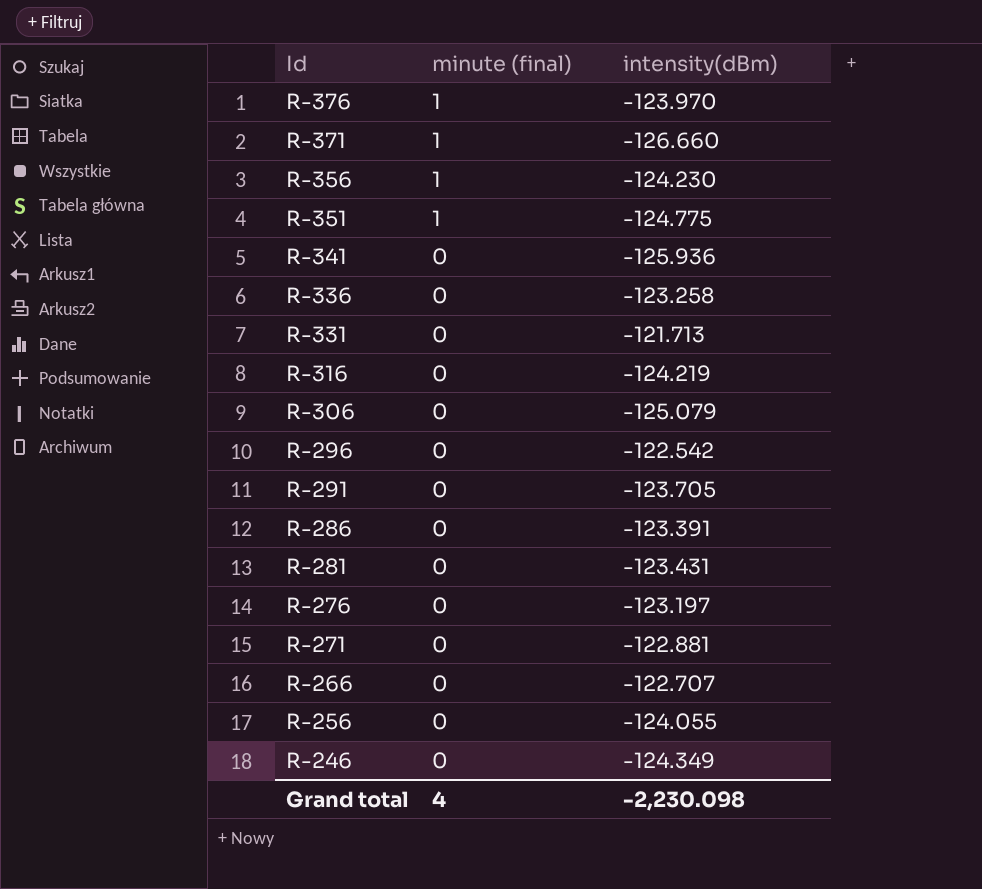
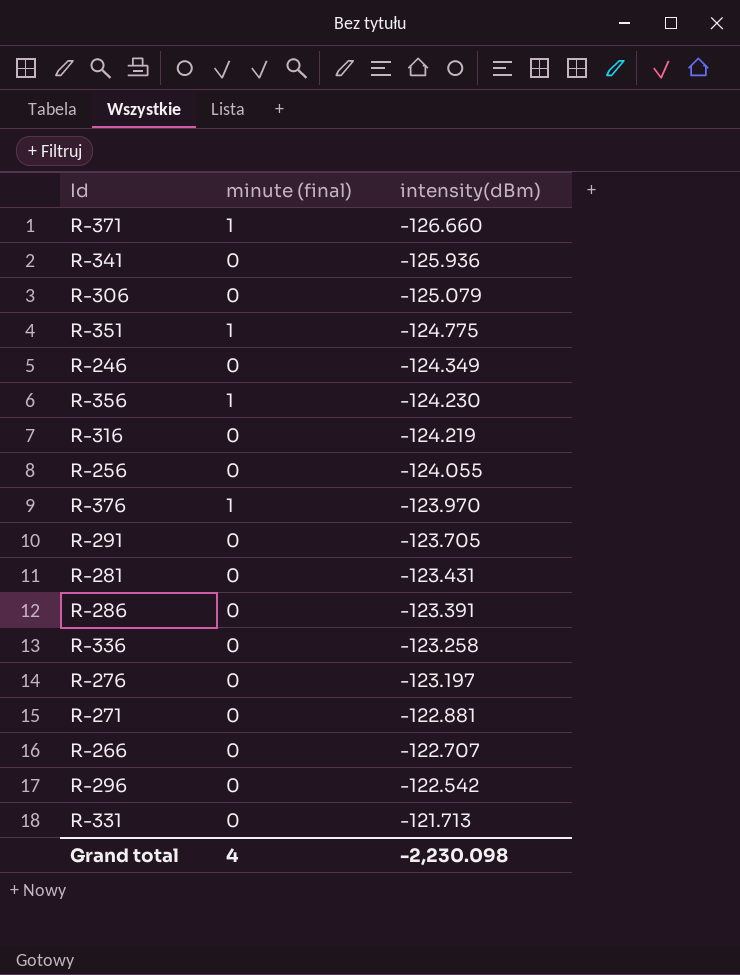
row order: Id descending -> intensity(dBm) ascending

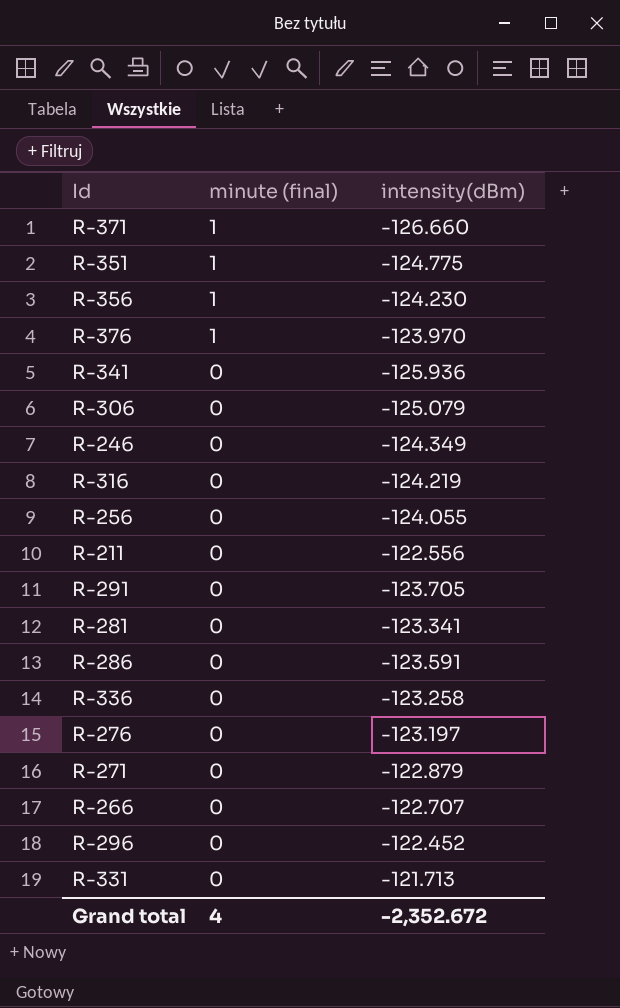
row order: intensity(dBm) ascending -> minute (final) descending
row R-211: none -> 0 | -122.556
R-281 | intensity(dBm): -123.431 -> -123.341
R-286 | intensity(dBm): -123.391 -> -123.591
R-271 | intensity(dBm): -122.881 -> -122.879
R-296 | intensity(dBm): -122.542 -> -122.452
Grand total | intensity(dBm): -2,230.098 -> -2,352.672

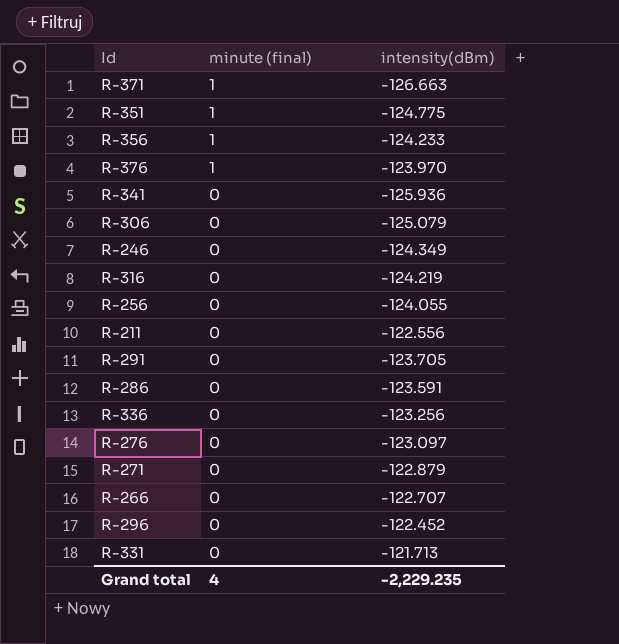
row R-281: 0 | -123.341 -> none
R-371 | intensity(dBm): -126.660 -> -126.663
R-356 | intensity(dBm): -124.230 -> -124.233
R-336 | intensity(dBm): -123.258 -> -123.256
R-276 | intensity(dBm): -123.197 -> -123.097
Grand total | intensity(dBm): -2,352.672 -> -2,229.235

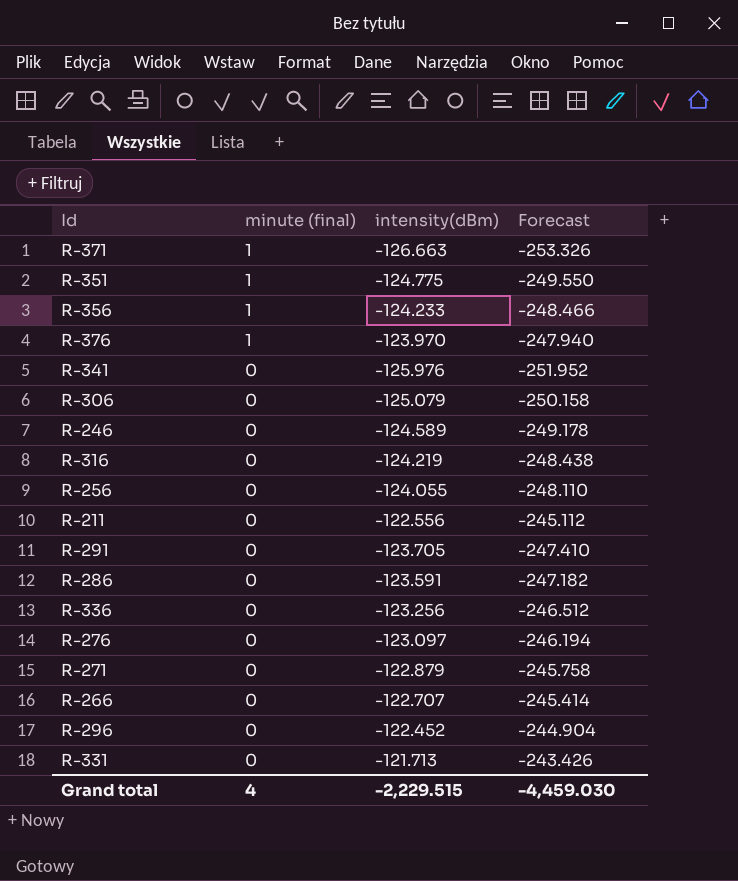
column Forecast | formula: none -> [intensity(dBm)] * 2
R-341 | intensity(dBm): -125.936 -> -125.976
R-246 | intensity(dBm): -124.349 -> -124.589
Grand total | intensity(dBm): -2,229.235 -> -2,229.515

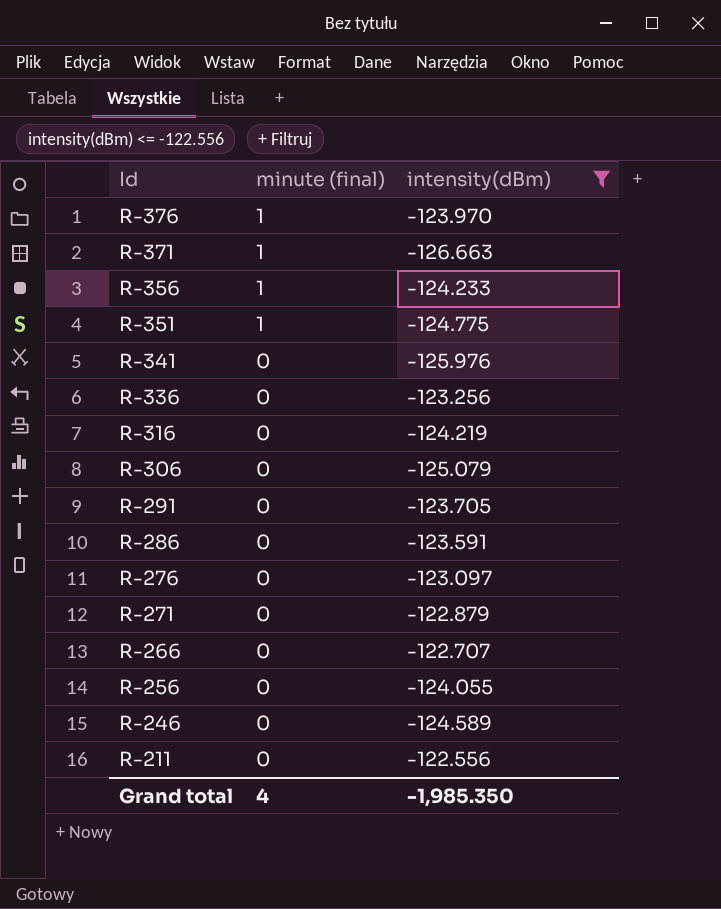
filter: none -> intensity(dBm) <= -122.556
row order: minute (final) descending -> Id descending
column Forecast | formula: [intensity(dBm)] * 2 -> none
Grand total | intensity(dBm): -2,229.515 -> -1,985.350

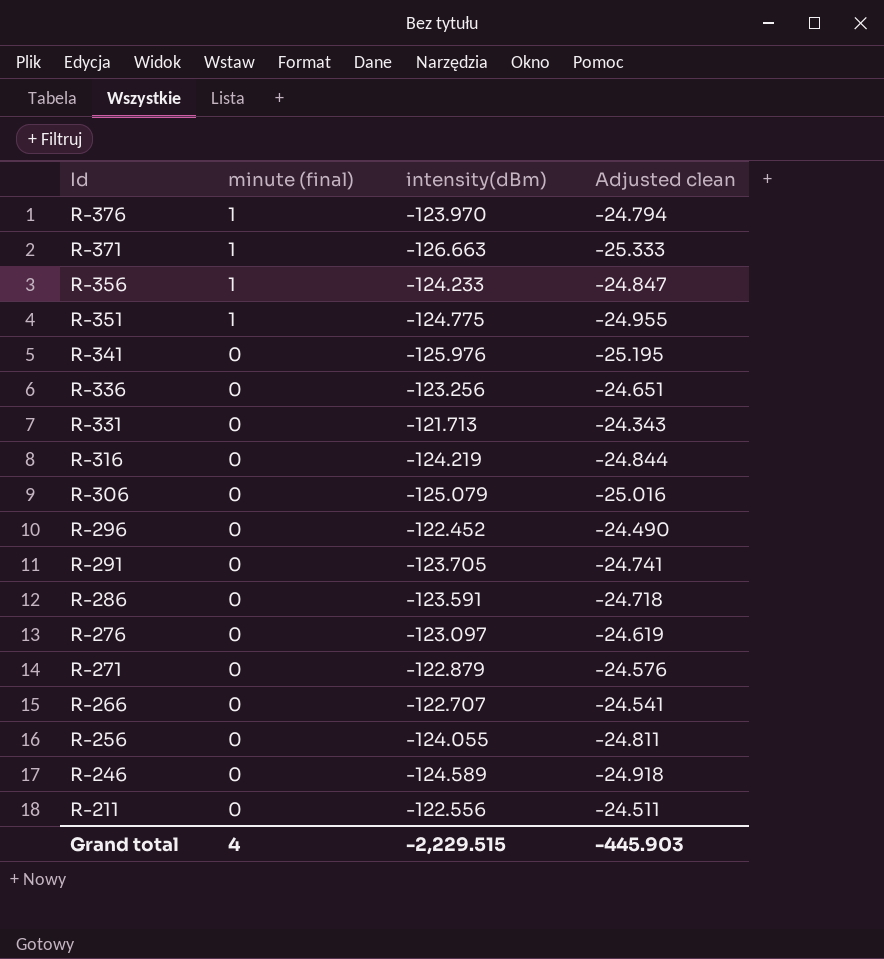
filter: intensity(dBm) <= -122.556 -> none
column Adjusted clean | formula: none -> [intensity(dBm)] * 0.2
Grand total | intensity(dBm): -1,985.350 -> -2,229.515

